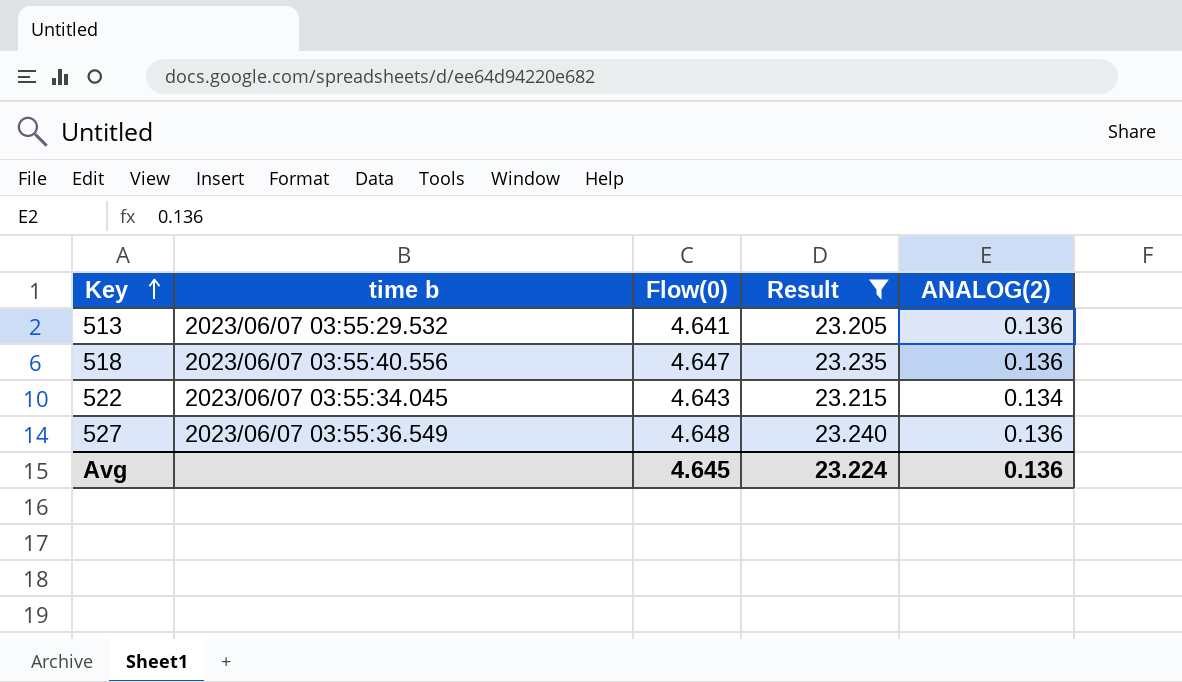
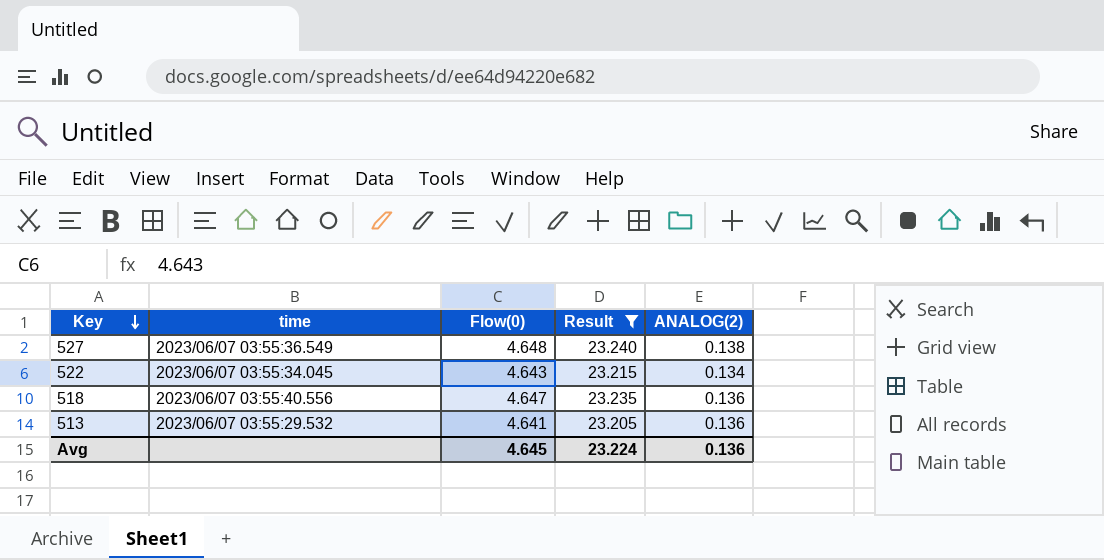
row order: Key ascending -> Key descending
column name: time b -> time
527 | ANALOG(2): 0.136 -> 0.138

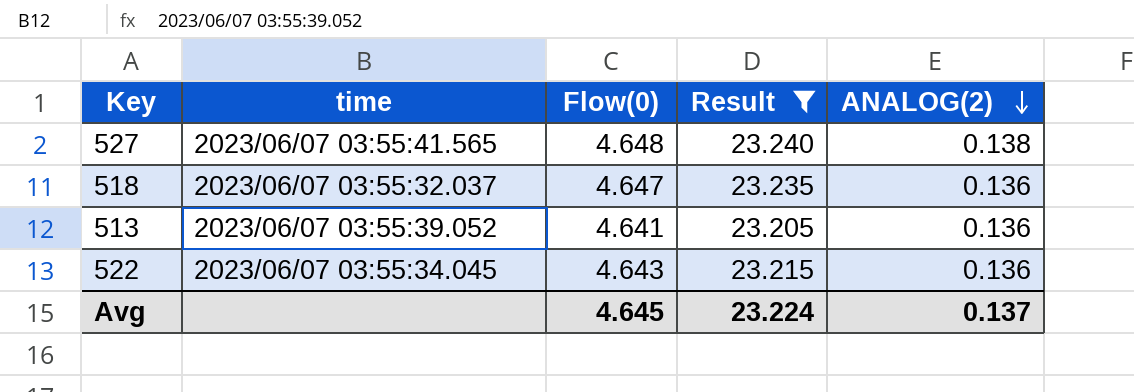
row order: Key descending -> ANALOG(2) descending
527 | time: 2023/06/07 03:55:36.549 -> 2023/06/07 03:55:41.565
518 | time: 2023/06/07 03:55:40.556 -> 2023/06/07 03:55:32.037
513 | time: 2023/06/07 03:55:29.532 -> 2023/06/07 03:55:39.052
522 | ANALOG(2): 0.134 -> 0.136
Avg | ANALOG(2): 0.136 -> 0.137

